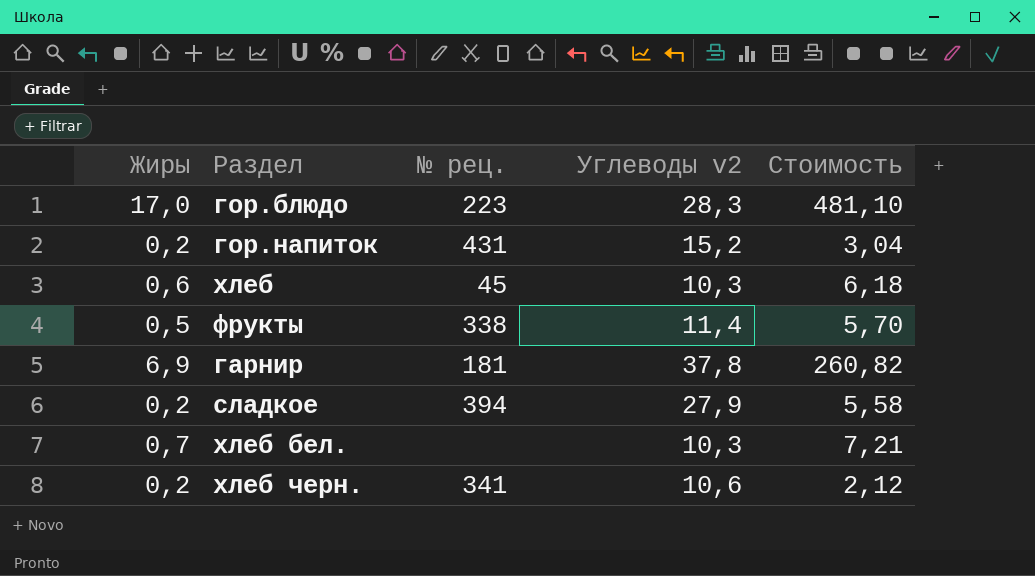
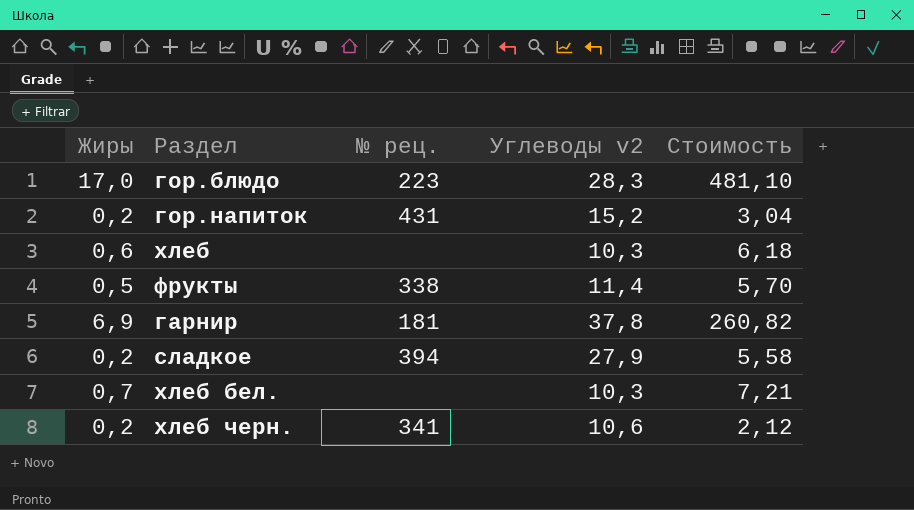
хлеб | № рец.: 45 -> none

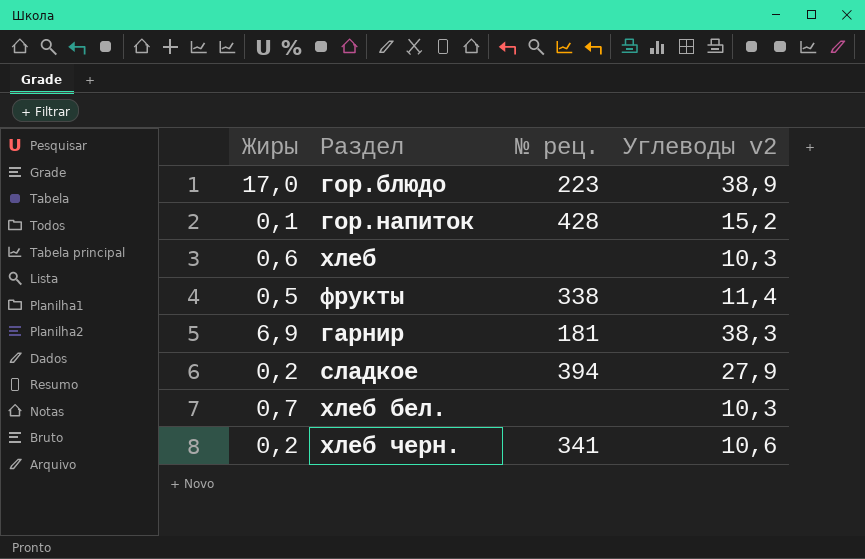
column Стоимость | formula: [Жиры] * [Углеводы v2] -> none
гор.блюдо | Углеводы v2: 28,3 -> 38,9
гор.напиток | Жиры: 0,2 -> 0,1
гор.напиток | № рец.: 431 -> 428
гарнир | Углеводы v2: 37,8 -> 38,3

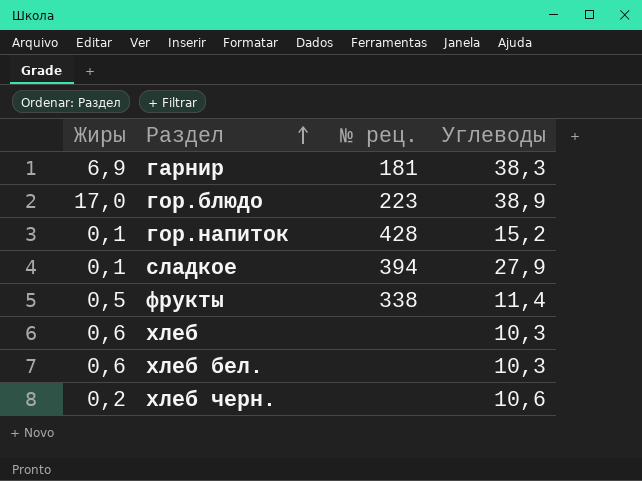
row order: none -> Раздел ascending
column name: Углеводы v2 -> Углеводы
сладкое | Жиры: 0,2 -> 0,1
хлеб бел. | Жиры: 0,7 -> 0,6
хлеб черн. | № рец.: 341 -> none

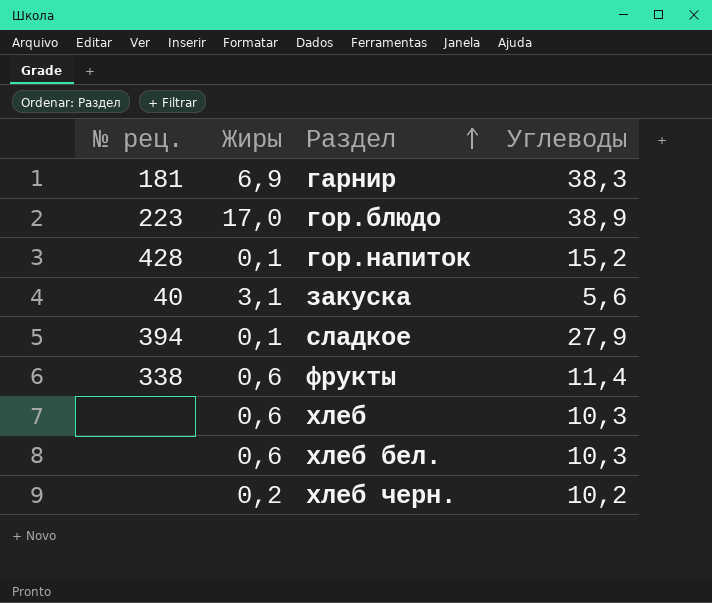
column № рец. | position: 3 -> 1
row закуска: none -> 40 | 3,1 | 5,6
фрукты | Жиры: 0,5 -> 0,6
хлеб черн. | Углеводы: 10,6 -> 10,2

